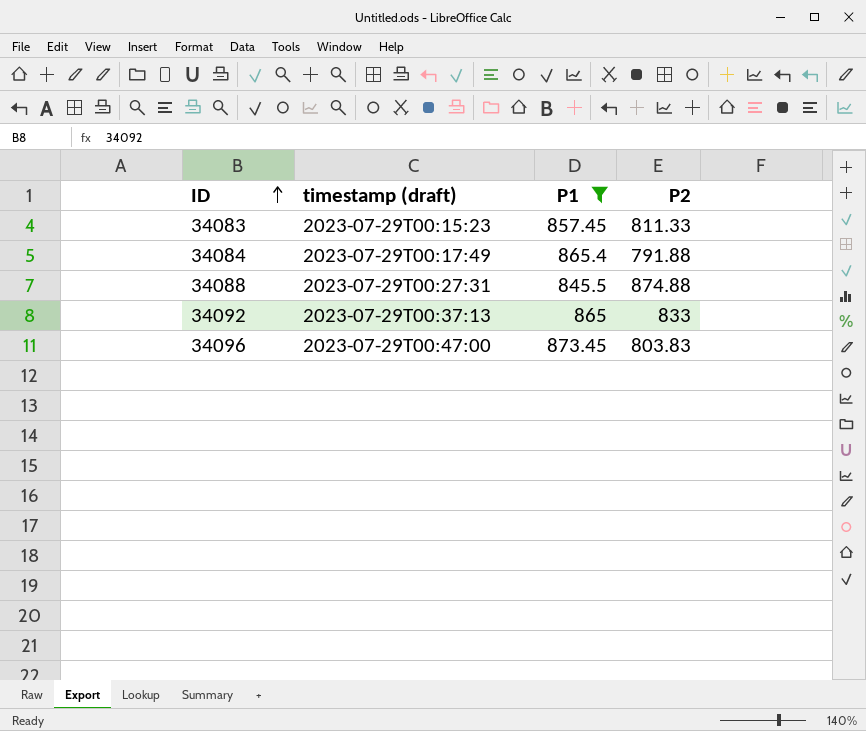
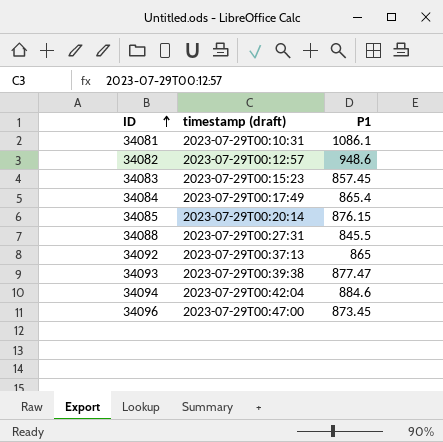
filter: P1 <= 873.45 -> none
column P2 | position: 4 -> none

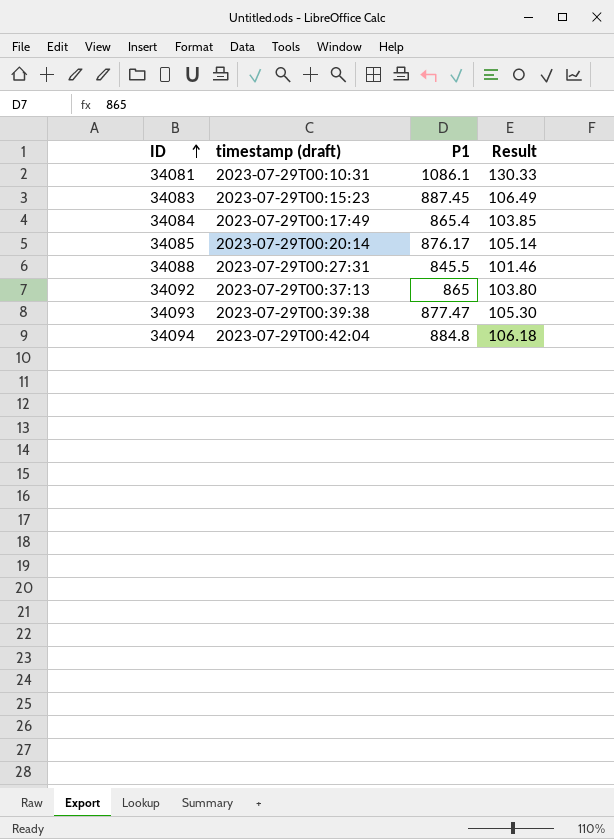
column Result | formula: none -> [P1] * 0.12
row 34082: 2023-07-29T00:12:57 | 948.6 -> none
row 34096: 2023-07-29T00:47:00 | 873.45 -> none
34083 | P1: 857.45 -> 887.45
34085 | P1: 876.15 -> 876.17
34094 | P1: 884.6 -> 884.8

